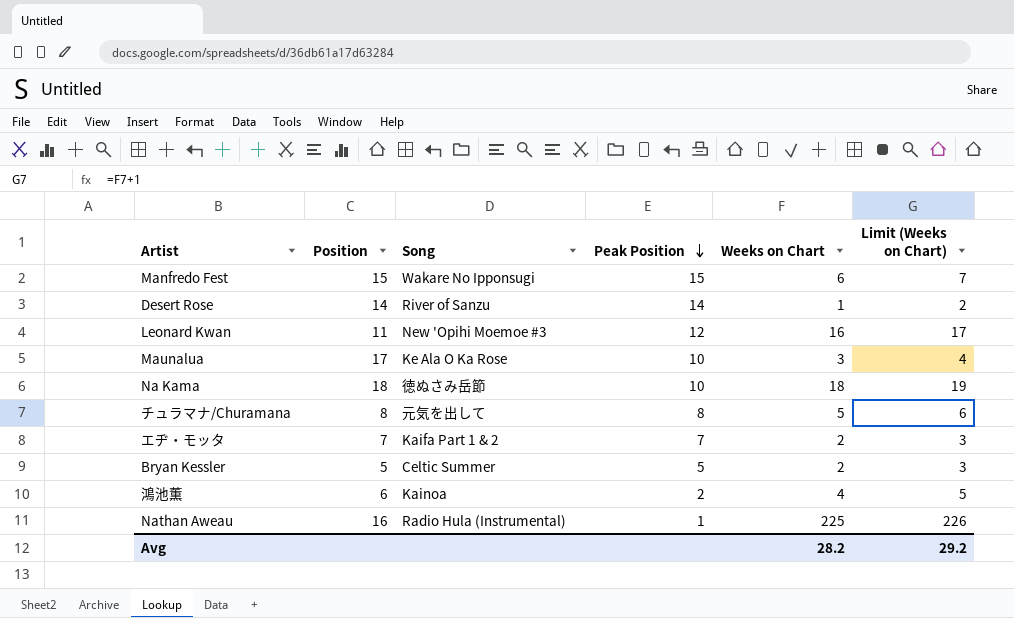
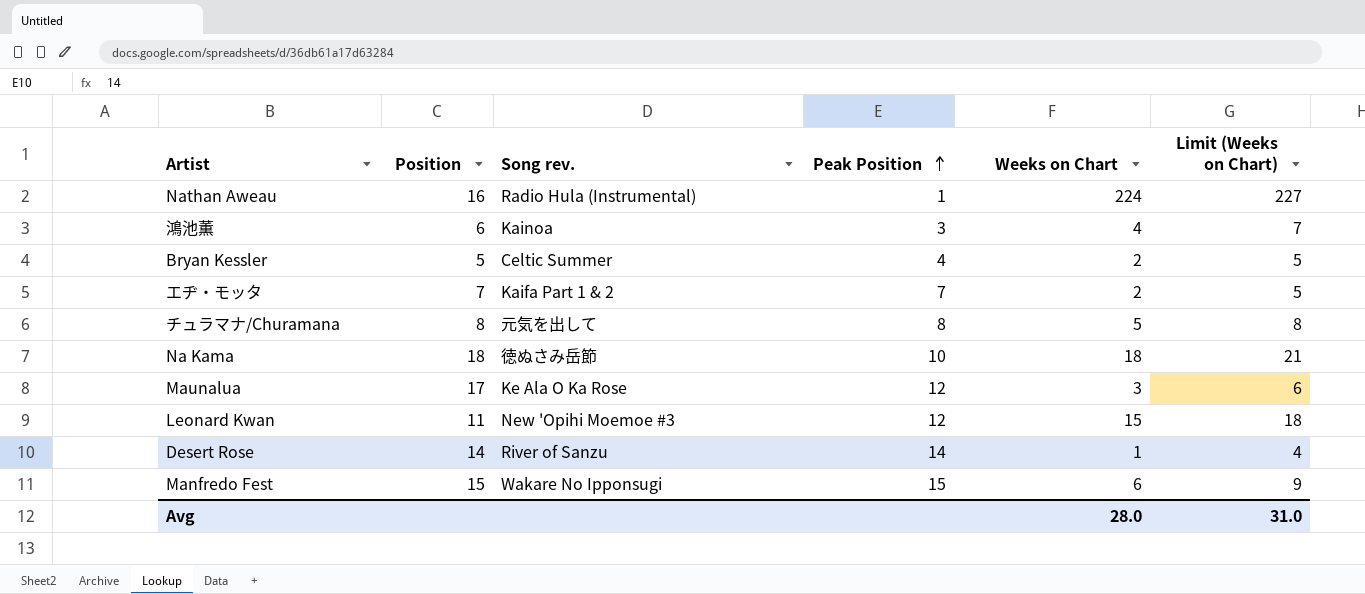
row order: Peak Position descending -> Peak Position ascending
column name: Song -> Song rev.
column Limit (Weeks on Chart) | formula: [Weeks on Chart] + 1 -> [Weeks on Chart] + 3
Nathan Aweau | Weeks on Chart: 225 -> 224
鴻池薫 | Peak Position: 2 -> 3
Bryan Kessler | Peak Position: 5 -> 4
Maunalua | Peak Position: 10 -> 12
Leonard Kwan | Weeks on Chart: 16 -> 15
Avg | Weeks on Chart: 28.2 -> 28.0
Avg | Limit (Weeks on Chart): 29.2 -> 31.0

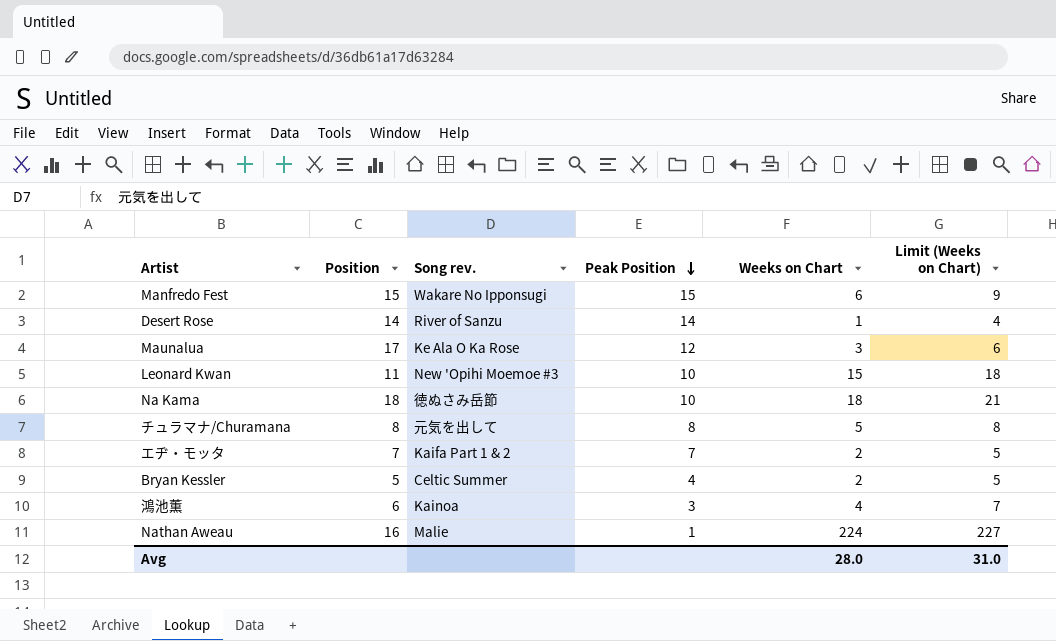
row order: Peak Position ascending -> Peak Position descending
Leonard Kwan | Peak Position: 12 -> 10
Nathan Aweau | Song rev.: Radio Hula (Instrumental) -> Malie

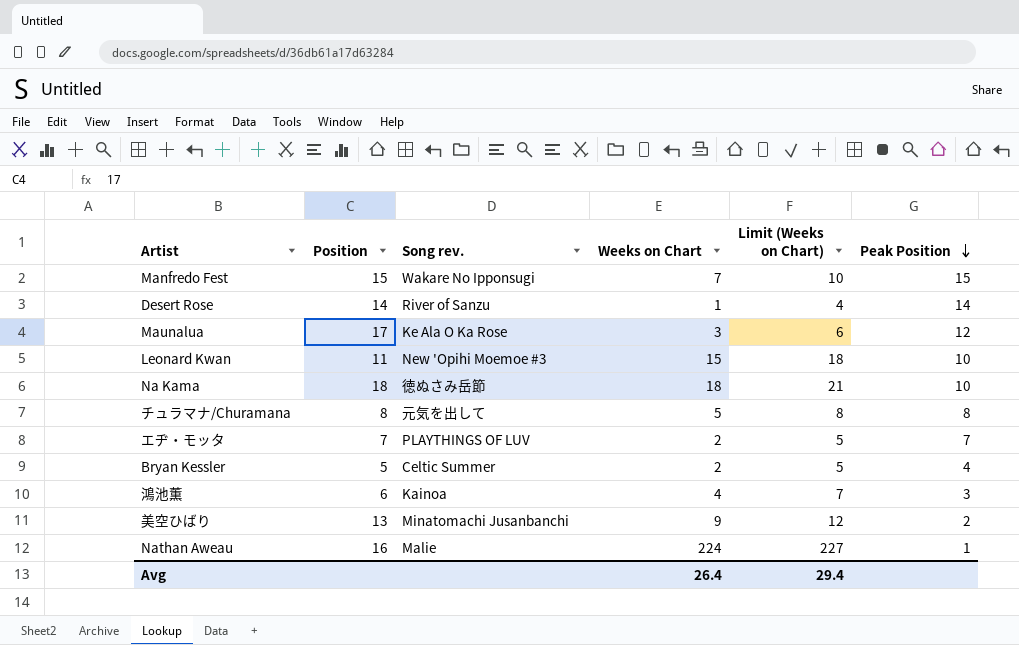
column Peak Position | position: 4 -> 6
Manfredo Fest | Weeks on Chart: 6 -> 7
Manfredo Fest | Limit (Weeks on Chart): 9 -> 10
エヂ・モッタ | Song rev.: Kaifa Part 1 & 2 -> PLAYTHINGS OF LUV
row 美空ひばり: none -> 13 | Minatomachi Jusanbanchi | 9 | 12 | 2
Avg | Weeks on Chart: 28.0 -> 26.4
Avg | Limit (Weeks on Chart): 31.0 -> 29.4

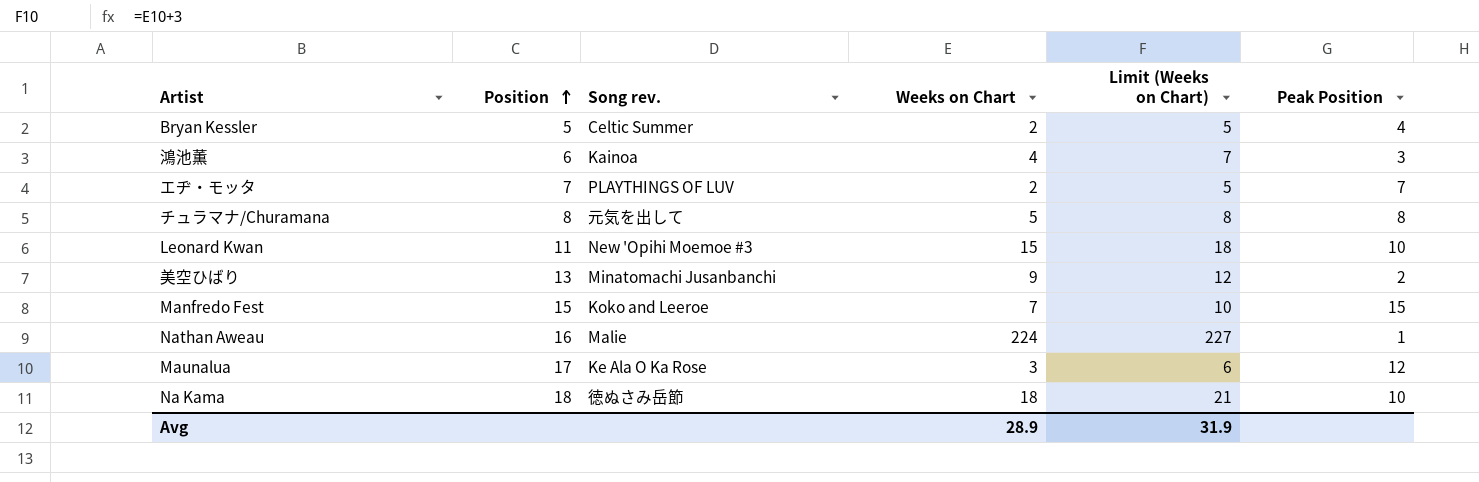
row order: Peak Position descending -> Position ascending
row Desert Rose: 14 | River of Sanzu | 1 | 4 | 14 -> none
Manfredo Fest | Song rev.: Wakare No Ipponsugi -> Koko and Leeroe
Avg | Weeks on Chart: 26.4 -> 28.9
Avg | Limit (Weeks on Chart): 29.4 -> 31.9

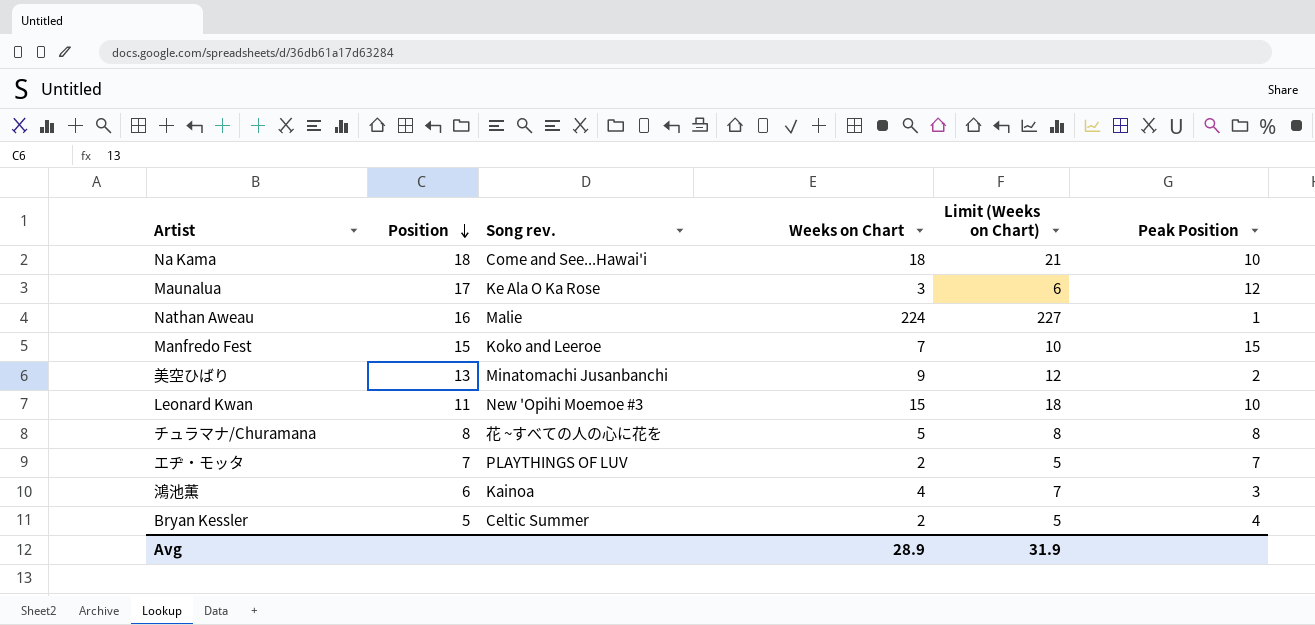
row order: Position ascending -> Position descending
Na Kama | Song rev.: 徳ぬさみ岳節 -> Come and See...Hawai'i
チュラマナ/Churamana | Song rev.: 元気を出して -> 花 ~すべての人の心に花を

